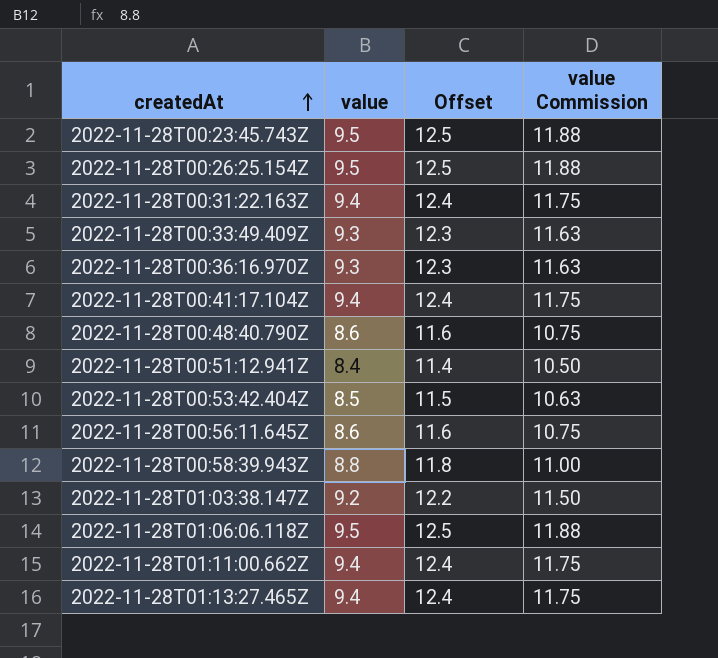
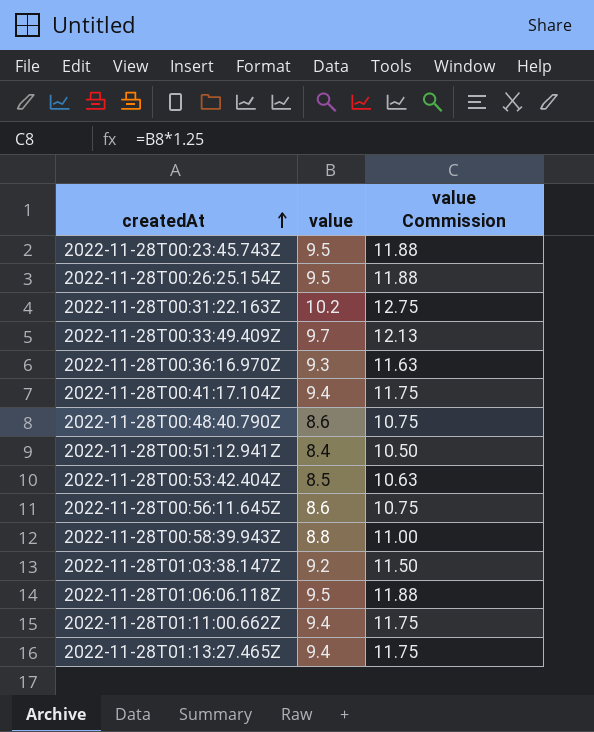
column Offset | formula: [value] + 3 -> none
2022-11-28T00:31:22.163Z | value: 9.4 -> 10.2
2022-11-28T00:31:22.163Z | value Commission: 11.75 -> 12.75
2022-11-28T00:33:49.409Z | value: 9.3 -> 9.7
2022-11-28T00:33:49.409Z | value Commission: 11.63 -> 12.13

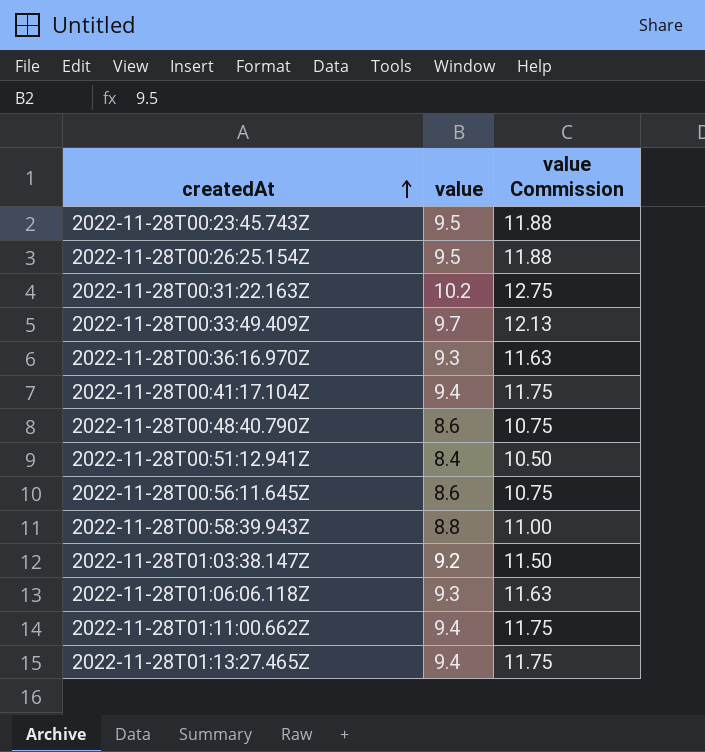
row 2022-11-28T00:53:42.404Z: 8.5 | 10.63 -> none
2022-11-28T01:06:06.118Z | value: 9.5 -> 9.3
2022-11-28T01:06:06.118Z | value Commission: 11.88 -> 11.63

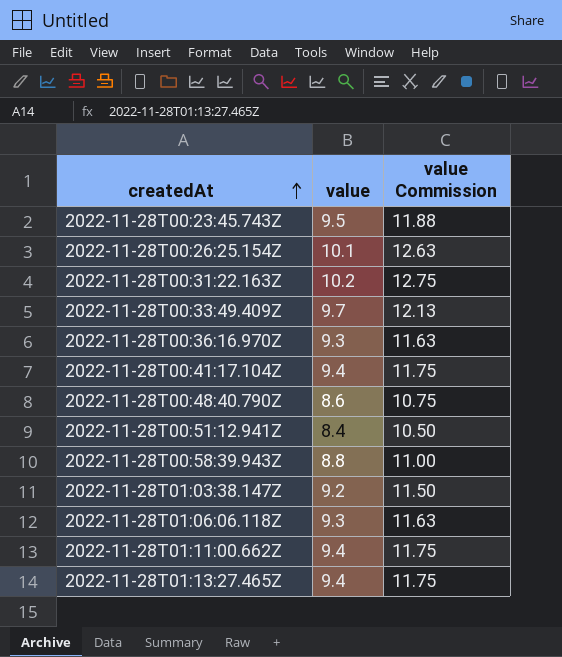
row 2022-11-28T00:56:11.645Z: 8.6 | 10.75 -> none
2022-11-28T00:26:25.154Z | value: 9.5 -> 10.1
2022-11-28T00:26:25.154Z | value Commission: 11.88 -> 12.63

